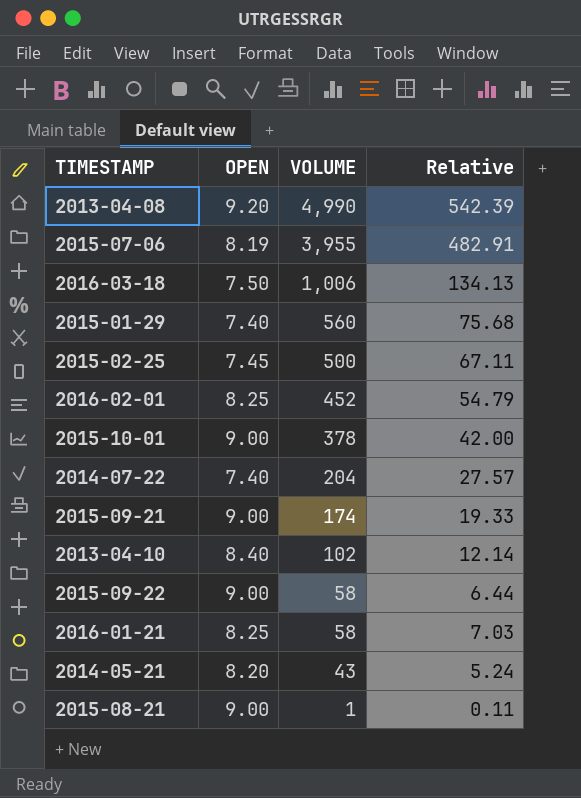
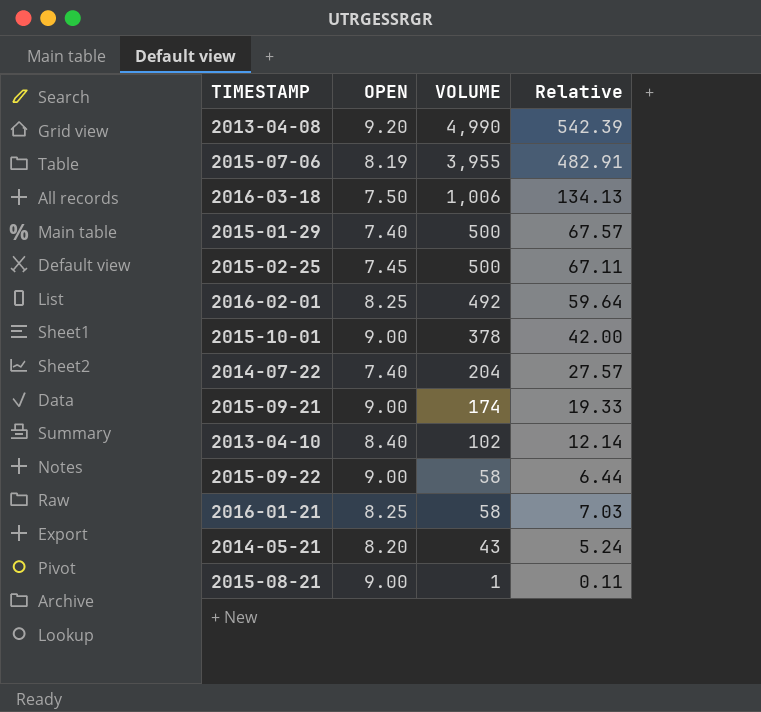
2015-01-29 | VOLUME: 560 -> 500
2015-01-29 | Relative: 75.68 -> 67.57
2016-02-01 | VOLUME: 452 -> 492
2016-02-01 | Relative: 54.79 -> 59.64

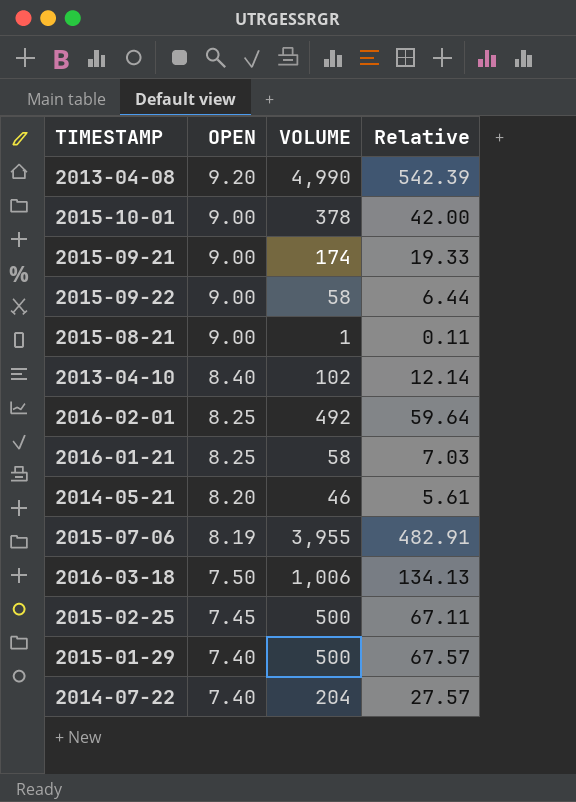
row order: VOLUME descending -> OPEN descending
2014-05-21 | VOLUME: 43 -> 46
2014-05-21 | Relative: 5.24 -> 5.61

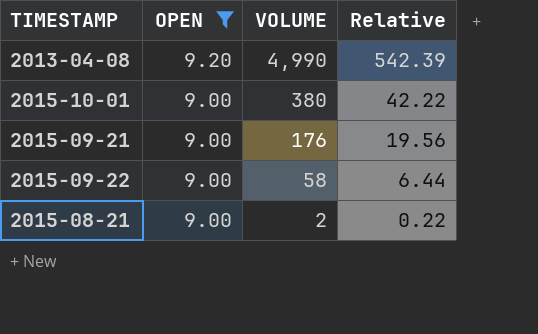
filter: none -> OPEN >= 9.00
2015-10-01 | VOLUME: 378 -> 380
2015-10-01 | Relative: 42.00 -> 42.22
2015-09-21 | VOLUME: 174 -> 176
2015-09-21 | Relative: 19.33 -> 19.56
2015-08-21 | VOLUME: 1 -> 2
2015-08-21 | Relative: 0.11 -> 0.22

